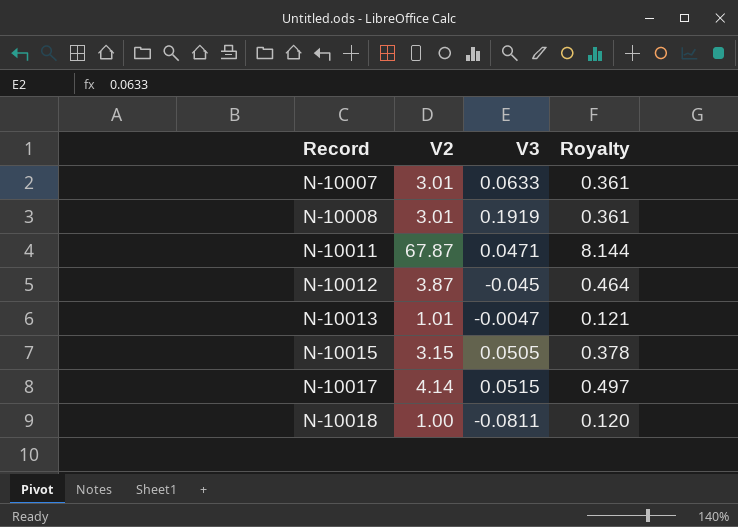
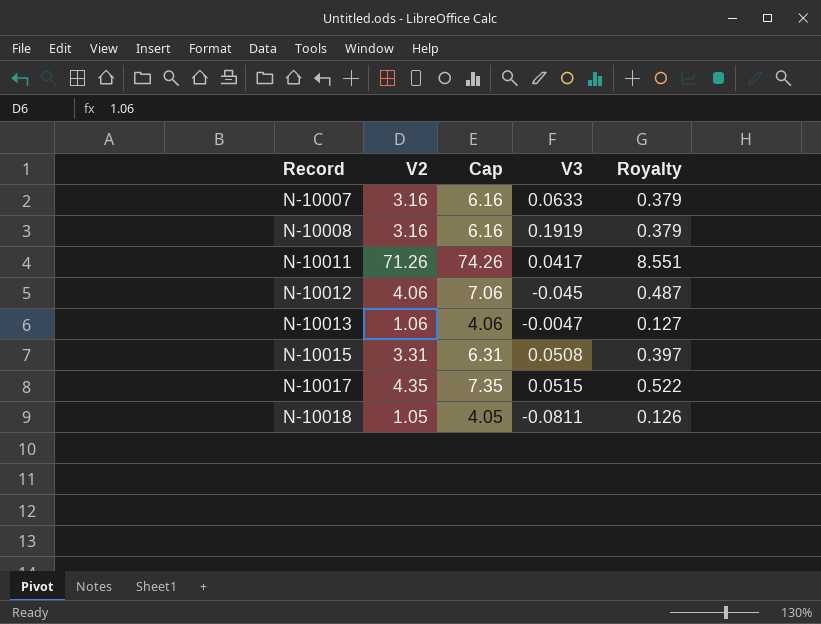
column Cap | formula: none -> [V2] + 3
N-10007 | V2: 3.01 -> 3.16
N-10007 | Royalty: 0.361 -> 0.379
N-10008 | V2: 3.01 -> 3.16
N-10008 | Royalty: 0.361 -> 0.379
N-10011 | V2: 67.87 -> 71.26
N-10011 | V3: 0.0471 -> 0.0417
N-10011 | Royalty: 8.144 -> 8.551
N-10012 | V2: 3.87 -> 4.06
N-10012 | Royalty: 0.464 -> 0.487
N-10013 | V2: 1.01 -> 1.06
N-10013 | Royalty: 0.121 -> 0.127
N-10015 | V2: 3.15 -> 3.31
N-10015 | V3: 0.0505 -> 0.0508
N-10015 | Royalty: 0.378 -> 0.397
N-10017 | V2: 4.14 -> 4.35
N-10017 | Royalty: 0.497 -> 0.522
N-10018 | V2: 1.00 -> 1.05
N-10018 | Royalty: 0.120 -> 0.126

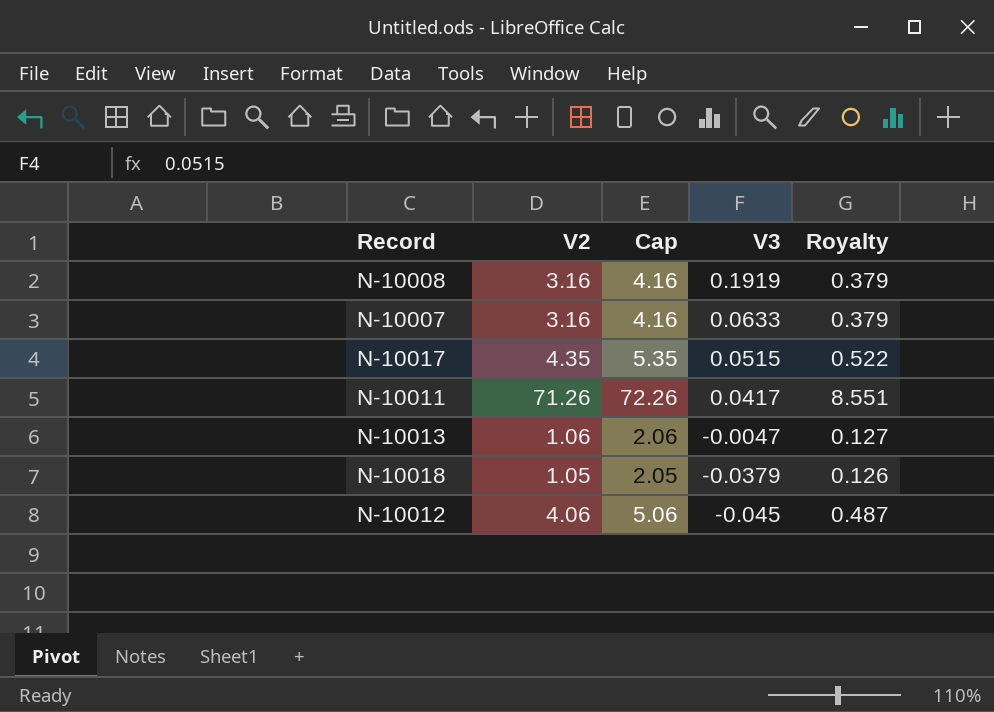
row order: Record ascending -> V3 descending
column Cap | formula: [V2] + 3 -> [V2] + 1
row N-10015: 3.31 | 6.31 | 0.0508 | 0.397 -> none
N-10018 | V3: -0.0811 -> -0.0379

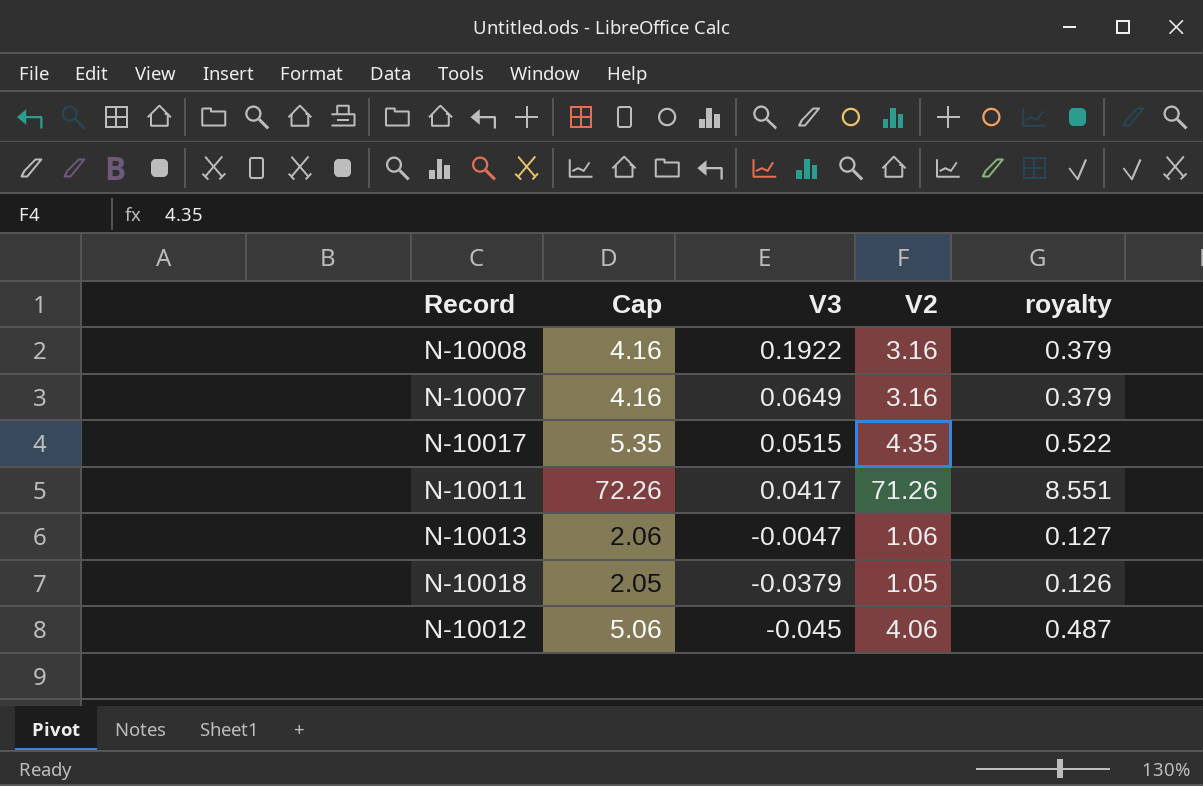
column V2 | position: 2 -> 4
column name: Royalty -> royalty
N-10008 | V3: 0.1919 -> 0.1922
N-10007 | V3: 0.0633 -> 0.0649

